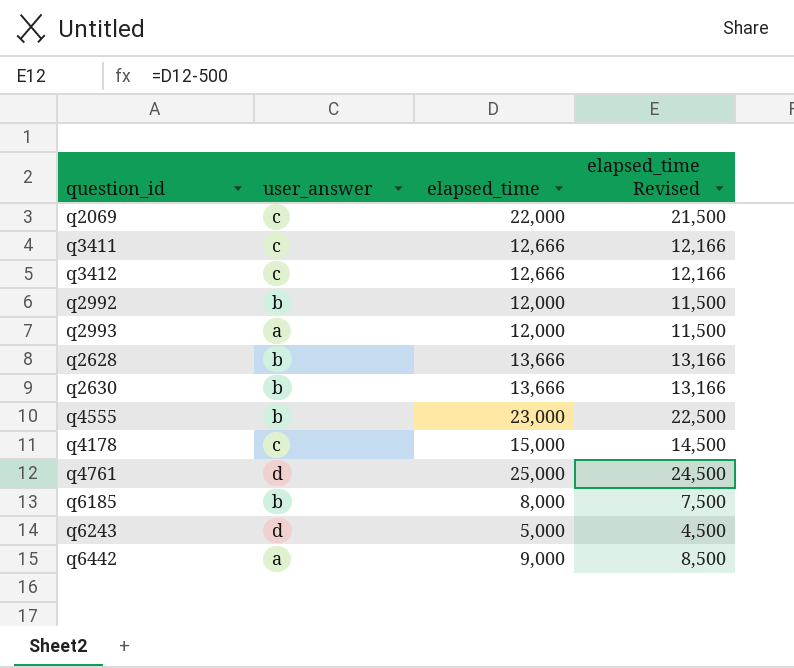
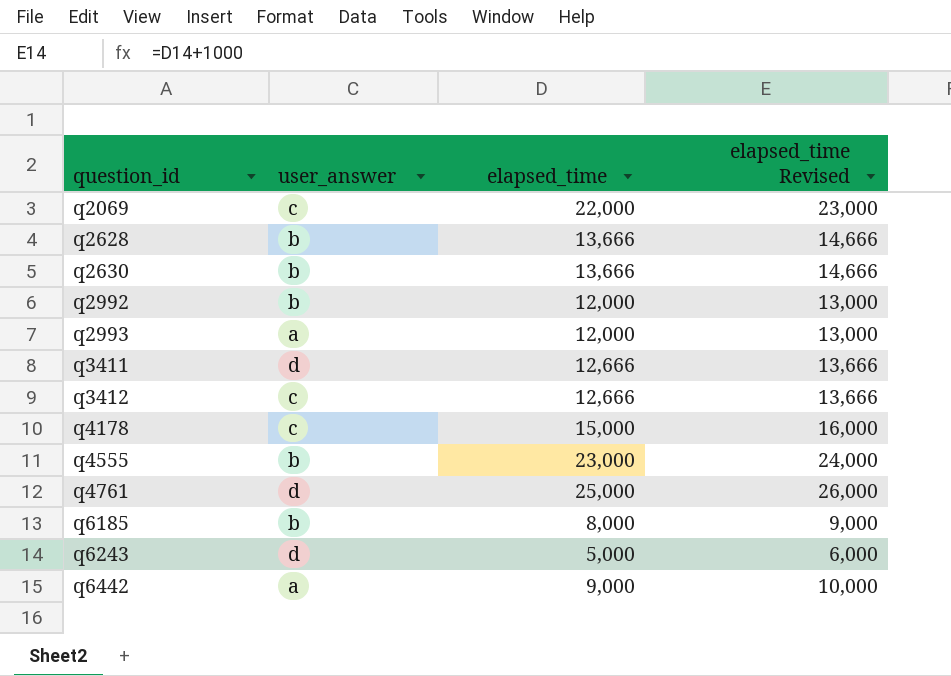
row order: none -> question_id ascending
column elapsed_time Revised | formula: [elapsed_time] - 500 -> [elapsed_time] + 1000
q3411 | user_answer: c -> d

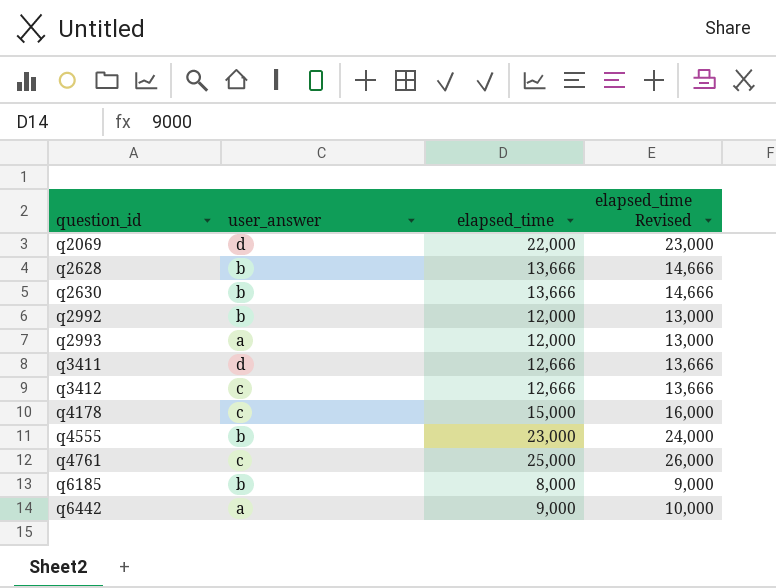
row q6243: d | 5,000 | 6,000 -> none
q2069 | user_answer: c -> d
q4761 | user_answer: d -> c

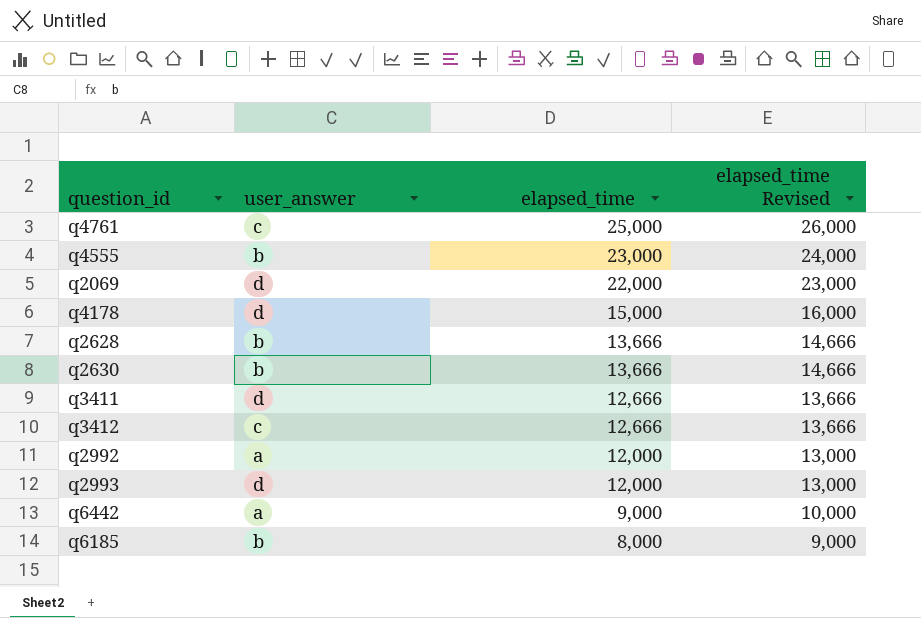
row order: question_id ascending -> elapsed_time descending
q4178 | user_answer: c -> d
q2992 | user_answer: b -> a
q2993 | user_answer: a -> d

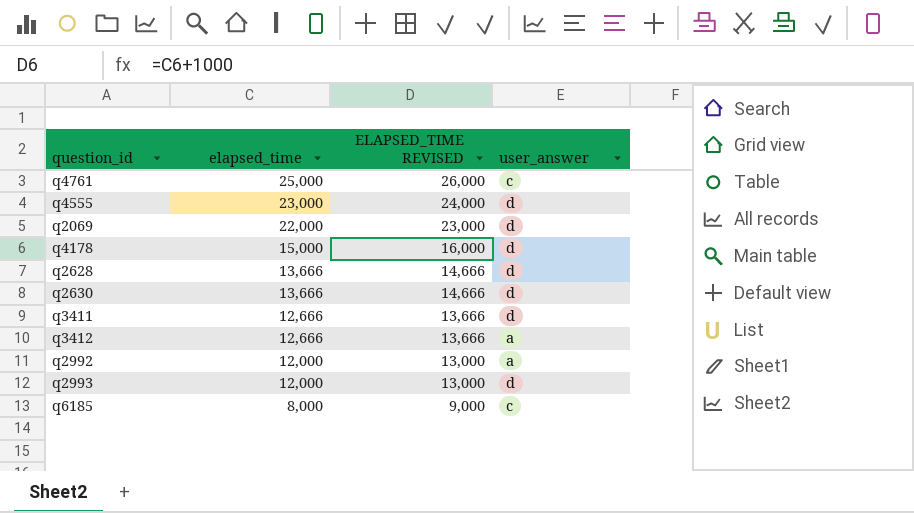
column name: elapsed_time Revised -> ELAPSED_TIME REVISED
column user_answer | position: 2 -> 4
row q6442: a | 9,000 | 10,000 -> none
q4555 | user_answer: b -> d
q2628 | user_answer: b -> d
q2630 | user_answer: b -> d
q3412 | user_answer: c -> a
q6185 | user_answer: b -> c

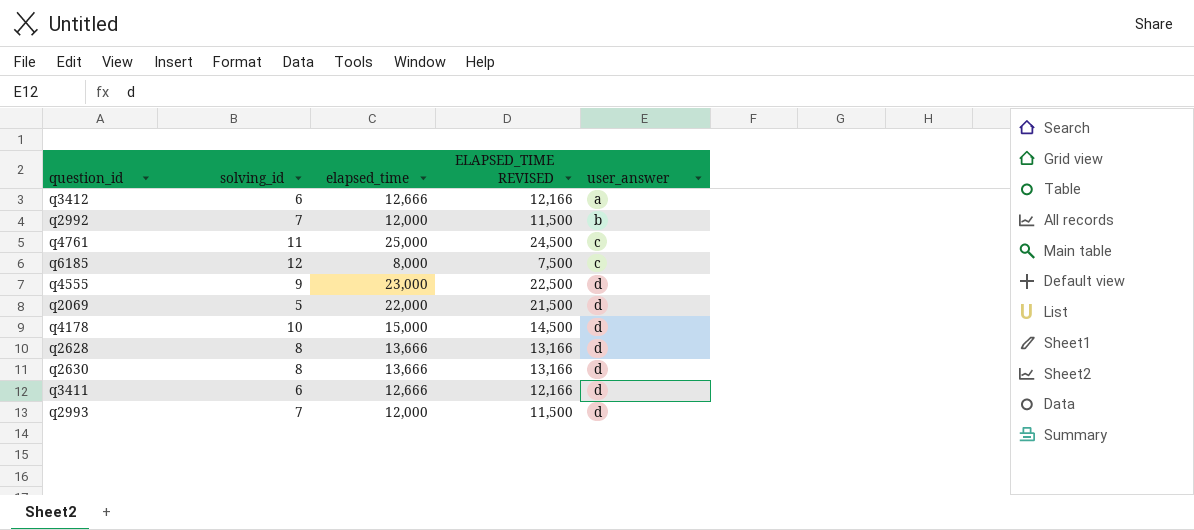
row order: elapsed_time descending -> user_answer ascending
column solving_id | position: none -> 2
column ELAPSED_TIME REVISED | formula: [elapsed_time] + 1000 -> [elapsed_time] - 500
q2992 | user_answer: a -> b

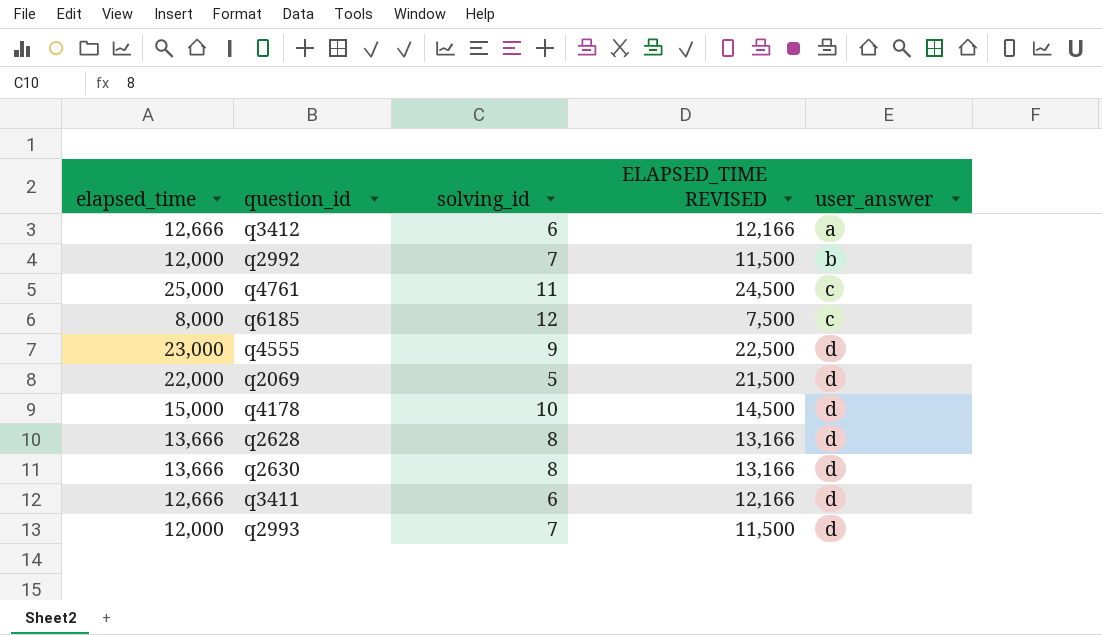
column elapsed_time | position: 3 -> 1

